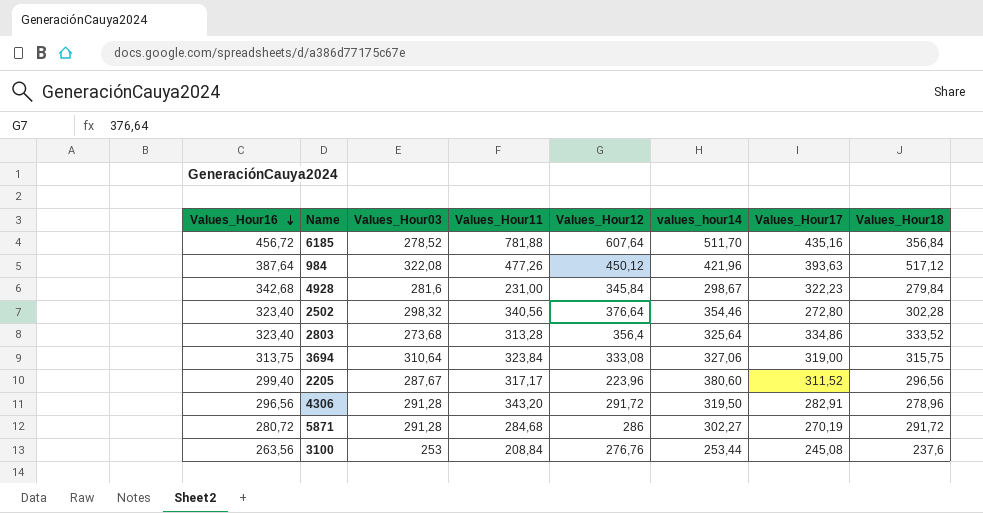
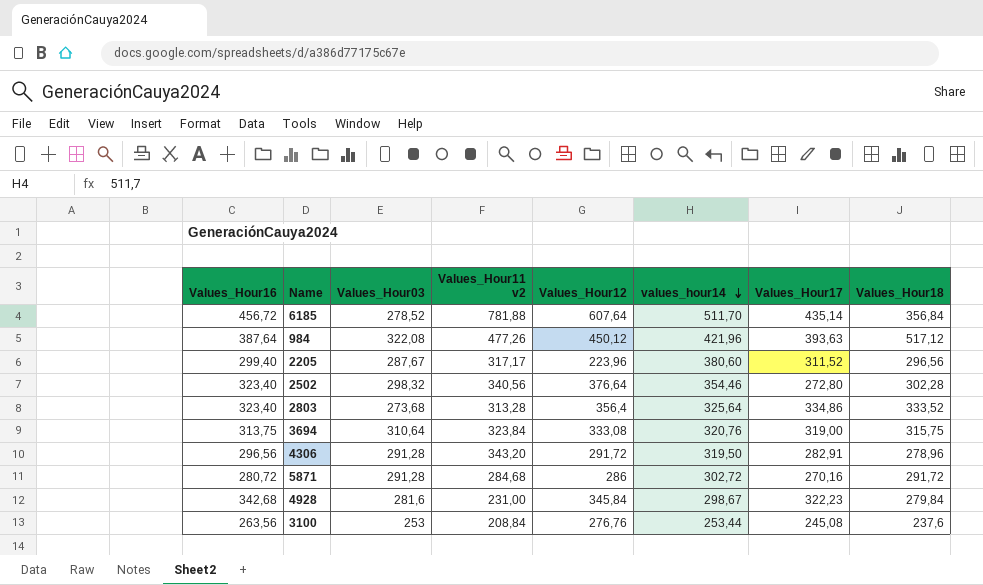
row order: Values_Hour16 descending -> values_hour14 descending
column name: Values_Hour11 -> Values_Hour11 v2
6185 | Values_Hour17: 435,16 -> 435,14
3694 | values_hour14: 327,06 -> 320,76
5871 | values_hour14: 302,27 -> 302,72
5871 | Values_Hour17: 270,19 -> 270,16

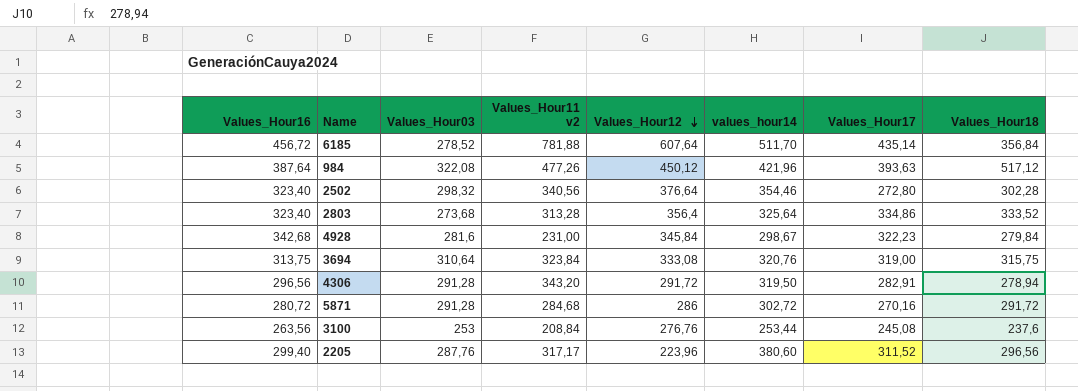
row order: values_hour14 descending -> Values_Hour12 descending
4306 | Values_Hour18: 278,96 -> 278,94
2205 | Values_Hour03: 287,67 -> 287,76

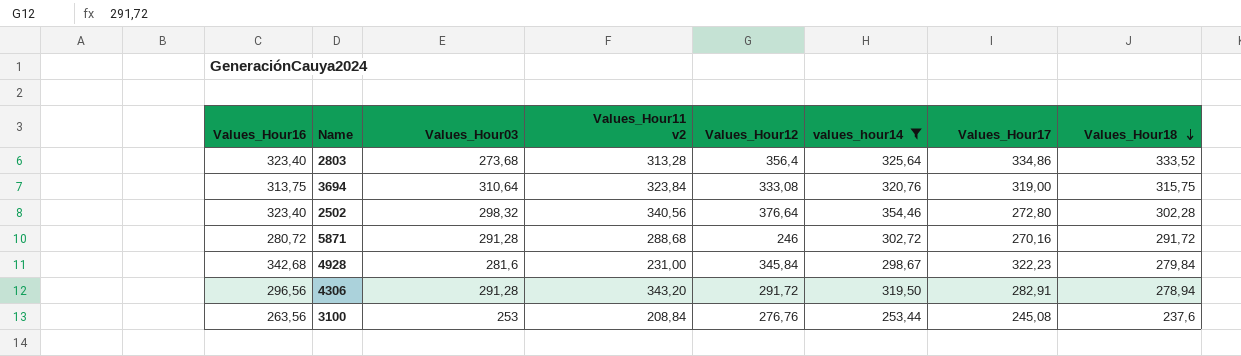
filter: none -> values_hour14 <= 354,46
row order: Values_Hour12 descending -> Values_Hour18 descending
5871 | Values_Hour11 v2: 284,68 -> 288,68
5871 | Values_Hour12: 286 -> 246

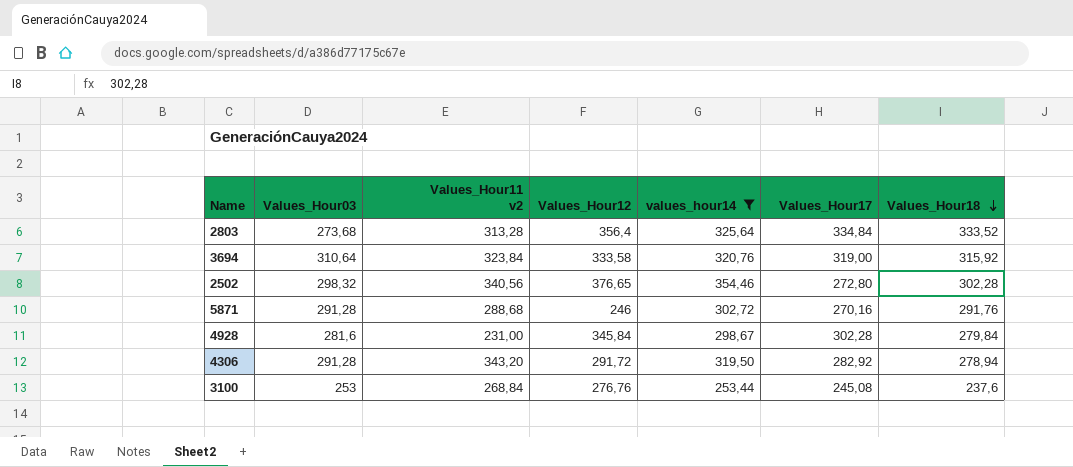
column Values_Hour16 | position: 1 -> none
2803 | Values_Hour17: 334,86 -> 334,84
3694 | Values_Hour12: 333,08 -> 333,58
3694 | Values_Hour18: 315,75 -> 315,92
2502 | Values_Hour12: 376,64 -> 376,65
5871 | Values_Hour18: 291,72 -> 291,76
4928 | Values_Hour17: 322,23 -> 302,28
4306 | Values_Hour17: 282,91 -> 282,92
3100 | Values_Hour11 v2: 208,84 -> 268,84

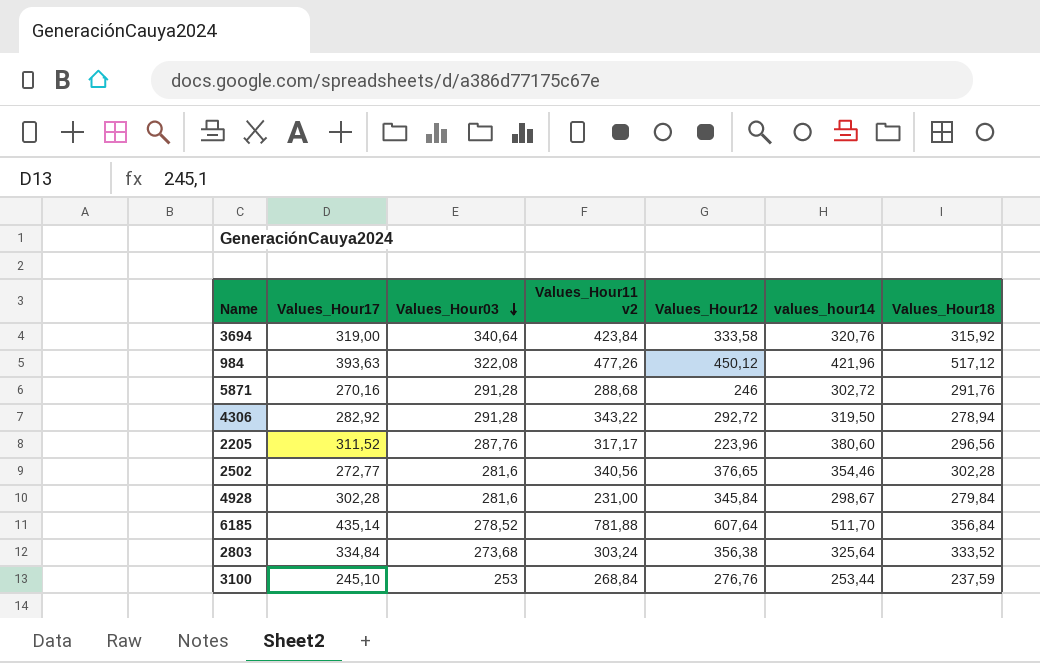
filter: values_hour14 <= 354,46 -> none
row order: Values_Hour18 descending -> Values_Hour03 descending
column Values_Hour17 | position: 6 -> 2
3694 | Values_Hour03: 310,64 -> 340,64
3694 | Values_Hour11 v2: 323,84 -> 423,84
4306 | Values_Hour11 v2: 343,20 -> 343,22
4306 | Values_Hour12: 291,72 -> 292,72
2502 | Values_Hour17: 272,80 -> 272,77
2502 | Values_Hour03: 298,32 -> 281,6
2803 | Values_Hour11 v2: 313,28 -> 303,24
2803 | Values_Hour12: 356,4 -> 356,38
3100 | Values_Hour17: 245,08 -> 245,10
3100 | Values_Hour18: 237,6 -> 237,59

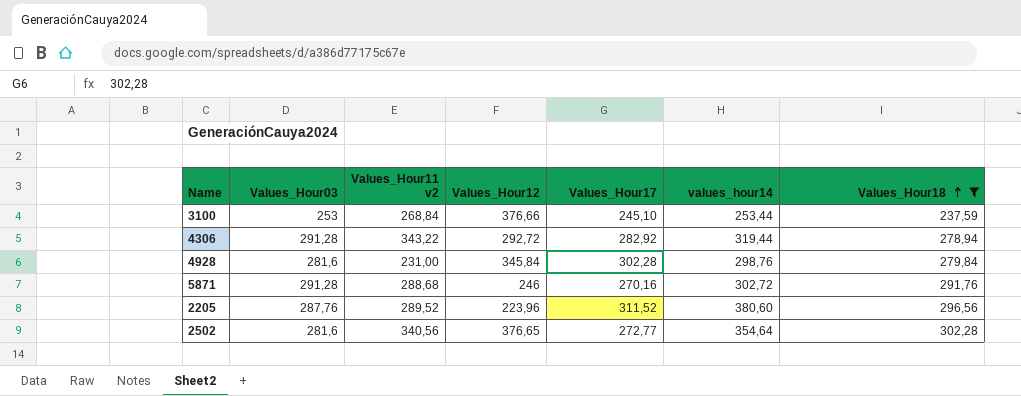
filter: none -> Values_Hour18 <= 302,28
row order: Values_Hour03 descending -> Values_Hour18 ascending
column Values_Hour17 | position: 2 -> 5
3100 | Values_Hour12: 276,76 -> 376,66
4306 | values_hour14: 319,50 -> 319,44
4928 | values_hour14: 298,67 -> 298,76
2205 | Values_Hour11 v2: 317,17 -> 289,52
2502 | values_hour14: 354,46 -> 354,64

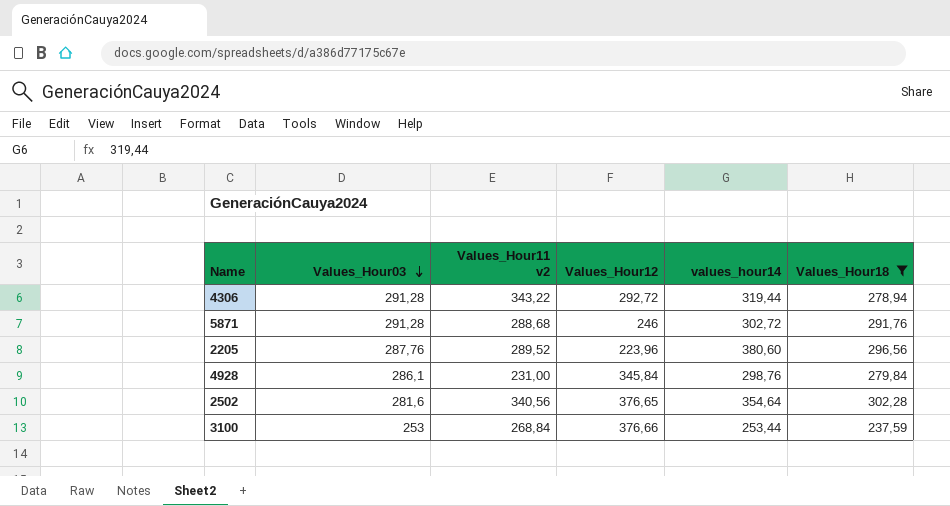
row order: Values_Hour18 ascending -> Values_Hour03 descending
column Values_Hour17 | position: 5 -> none
4928 | Values_Hour03: 281,6 -> 286,1

